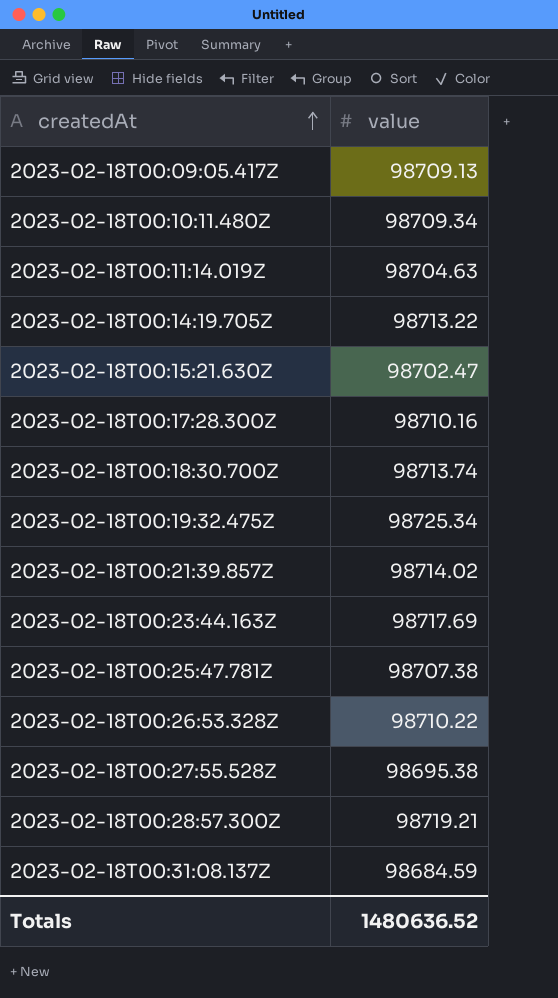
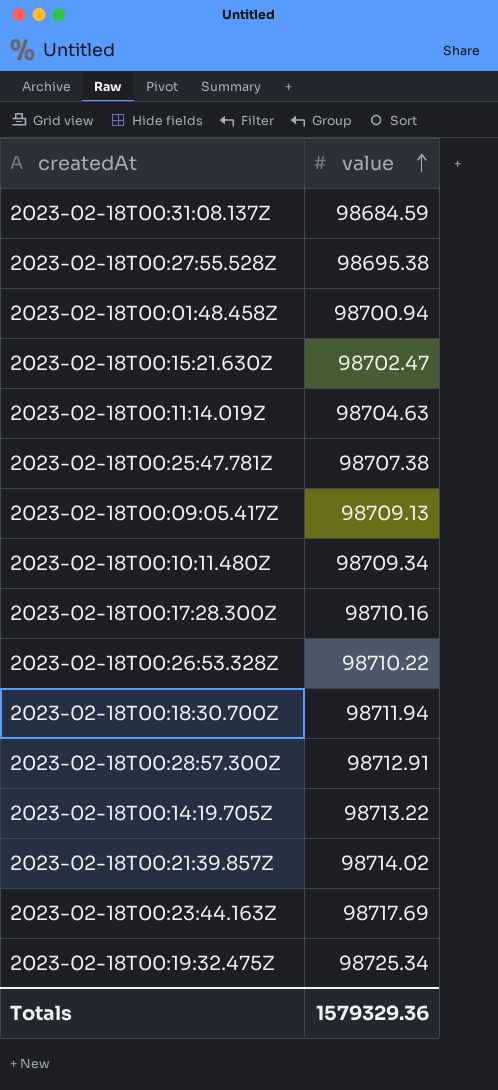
row order: createdAt ascending -> value ascending
row 2023-02-18T00:01:48.458Z: none -> 98700.94
2023-02-18T00:18:30.700Z | value: 98713.74 -> 98711.94
2023-02-18T00:28:57.300Z | value: 98719.21 -> 98712.91
Totals | value: 1480636.52 -> 1579329.36

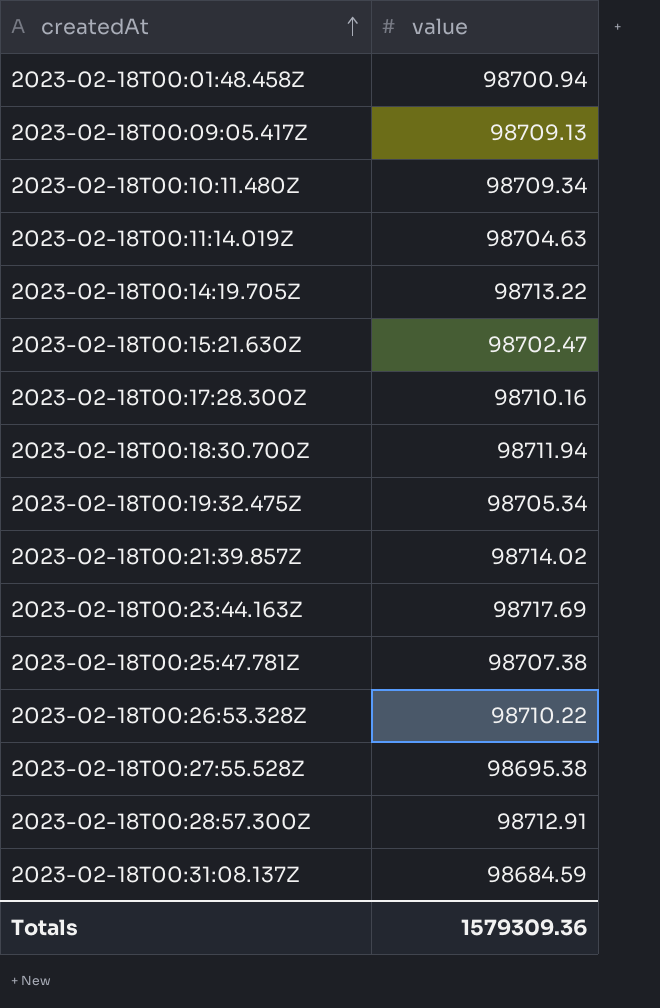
row order: value ascending -> createdAt ascending
2023-02-18T00:19:32.475Z | value: 98725.34 -> 98705.34
Totals | value: 1579329.36 -> 1579309.36

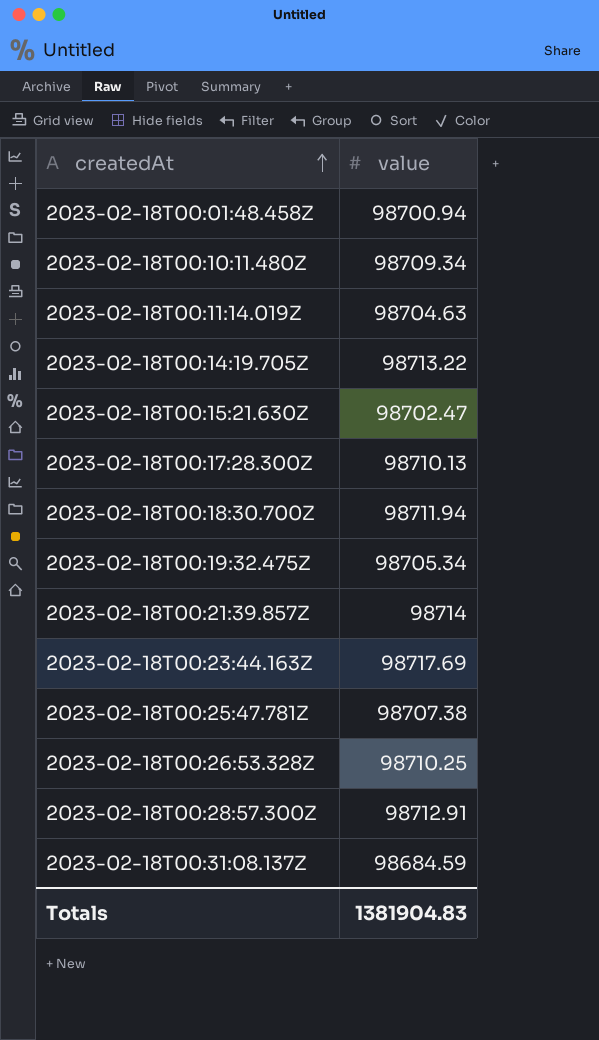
row 2023-02-18T00:09:05.417Z: 98709.13 -> none
row 2023-02-18T00:27:55.528Z: 98695.38 -> none
2023-02-18T00:17:28.300Z | value: 98710.16 -> 98710.13
2023-02-18T00:21:39.857Z | value: 98714.02 -> 98714
2023-02-18T00:26:53.328Z | value: 98710.22 -> 98710.25
Totals | value: 1579309.36 -> 1381904.83

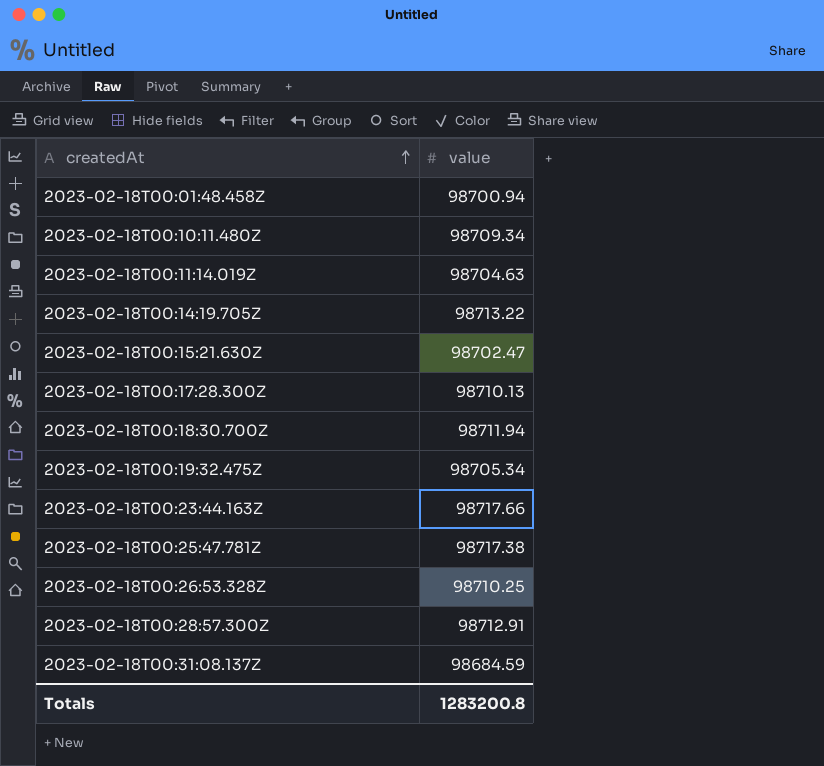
row 2023-02-18T00:21:39.857Z: 98714 -> none
2023-02-18T00:23:44.163Z | value: 98717.69 -> 98717.66
2023-02-18T00:25:47.781Z | value: 98707.38 -> 98717.38
Totals | value: 1381904.83 -> 1283200.8

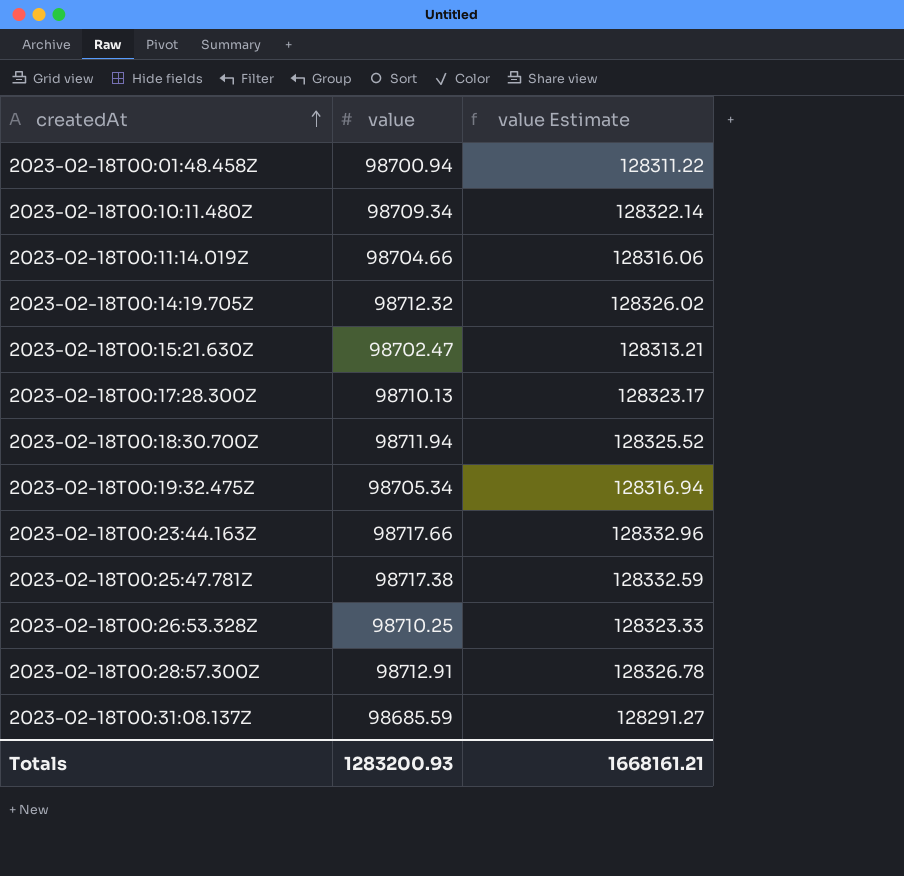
column value Estimate | formula: none -> [value] * 1.3
2023-02-18T00:11:14.019Z | value: 98704.63 -> 98704.66
2023-02-18T00:14:19.705Z | value: 98713.22 -> 98712.32
2023-02-18T00:31:08.137Z | value: 98684.59 -> 98685.59
Totals | value: 1283200.8 -> 1283200.93

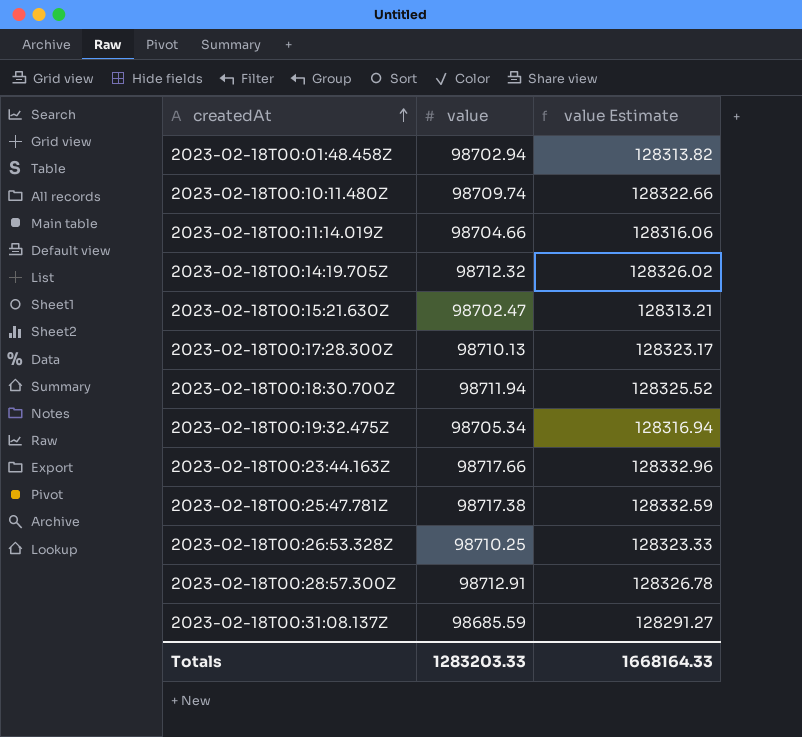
2023-02-18T00:01:48.458Z | value: 98700.94 -> 98702.94
2023-02-18T00:01:48.458Z | value Estimate: 128311.22 -> 128313.82
2023-02-18T00:10:11.480Z | value: 98709.34 -> 98709.74
2023-02-18T00:10:11.480Z | value Estimate: 128322.14 -> 128322.66
Totals | value: 1283200.93 -> 1283203.33
Totals | value Estimate: 1668161.21 -> 1668164.33

